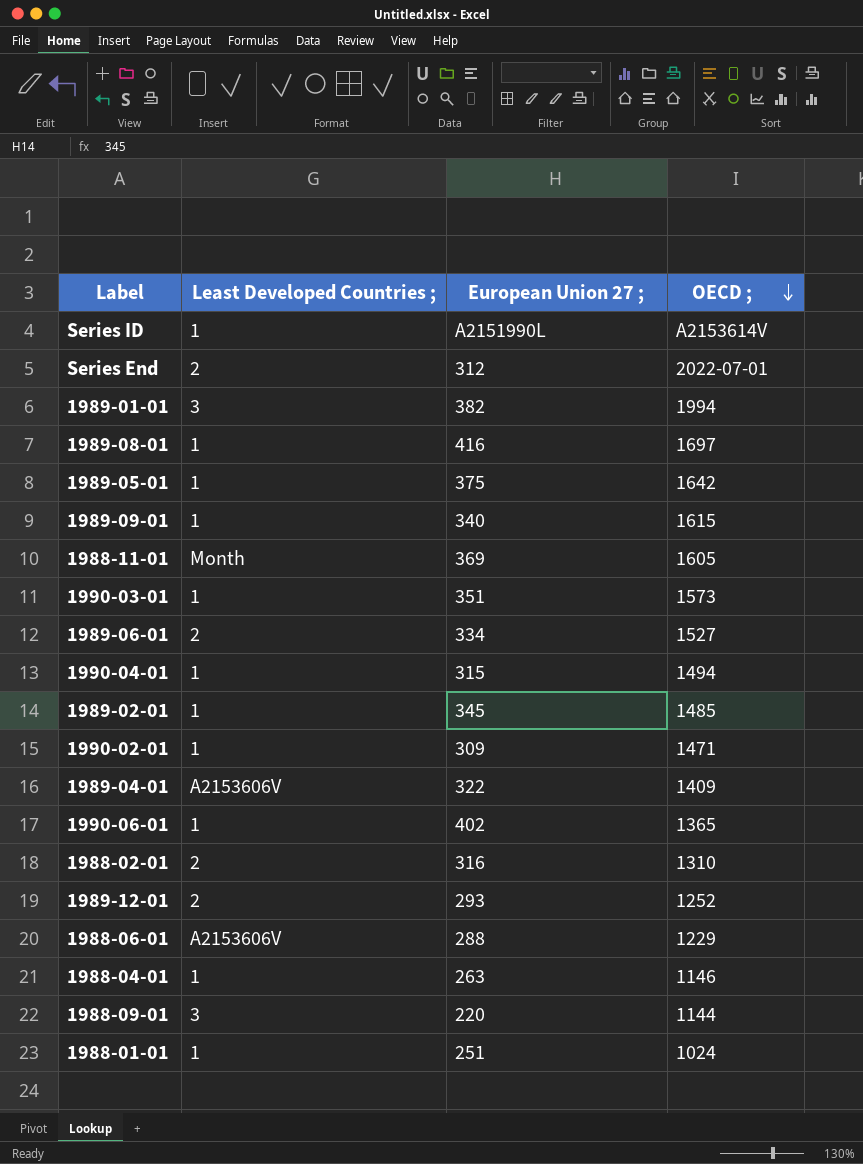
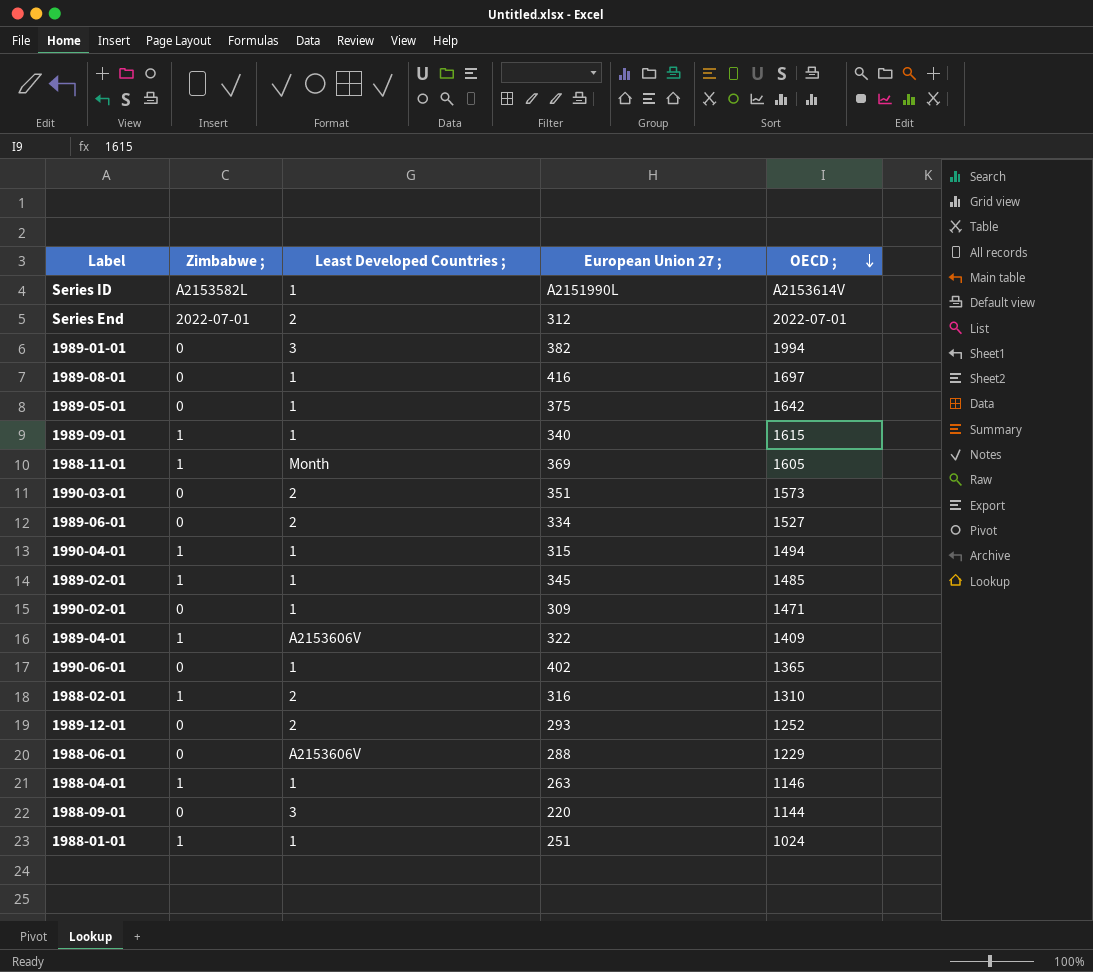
column Zimbabwe ; | position: none -> 2
1990-03-01 | Least Developed Countries ;: 1 -> 2

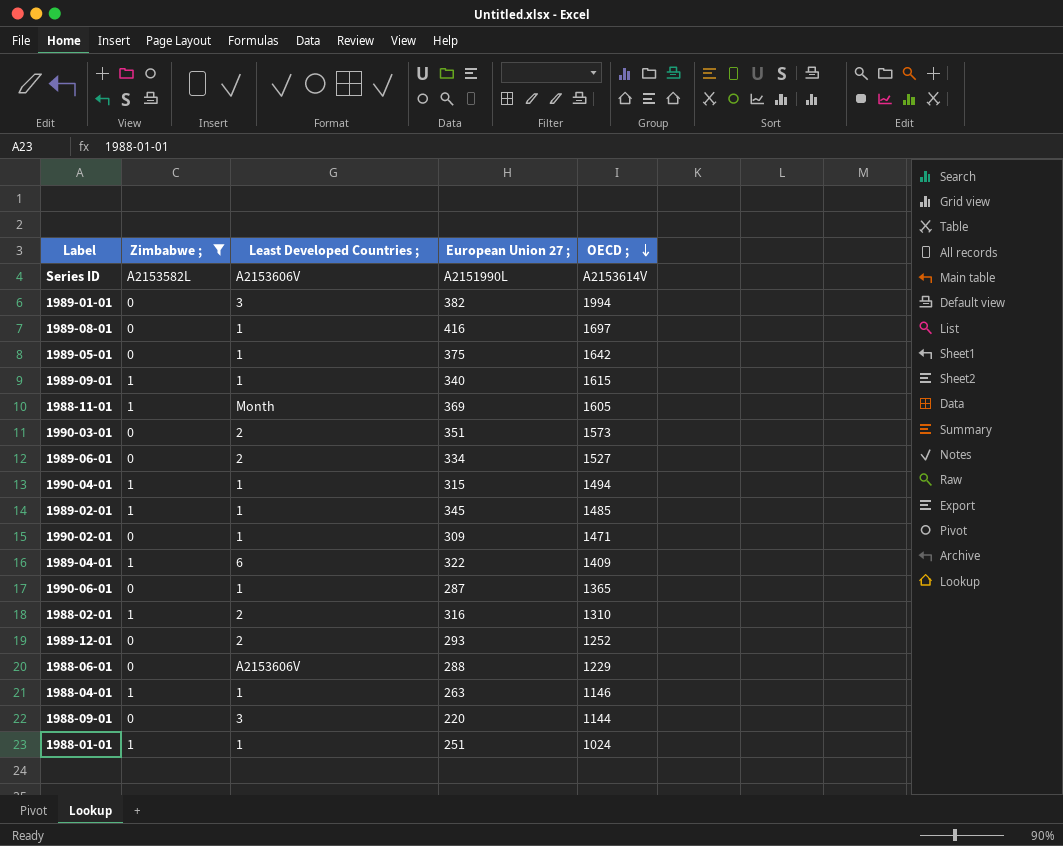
filter: none -> Zimbabwe ; != 2022-07-01
Series ID | Least Developed Countries ;: 1 -> A2153606V
1989-04-01 | Least Developed Countries ;: A2153606V -> 6
1990-06-01 | European Union 27 ;: 402 -> 287

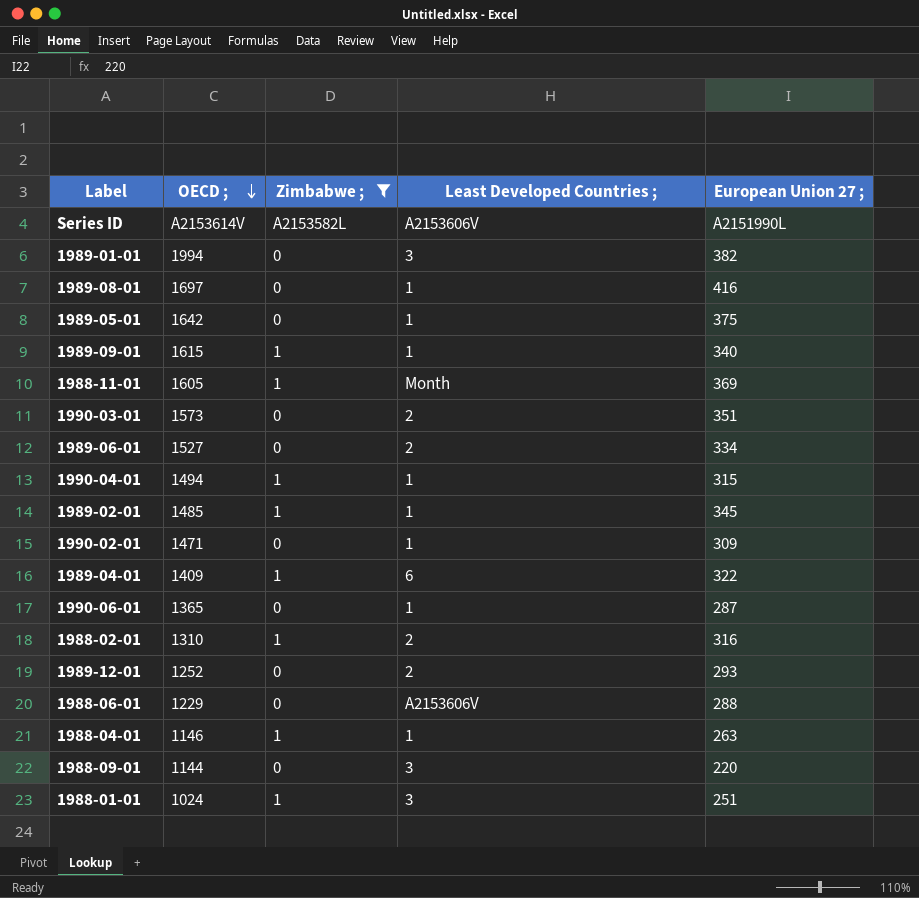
column OECD ; | position: 5 -> 2
1988-01-01 | Least Developed Countries ;: 1 -> 3

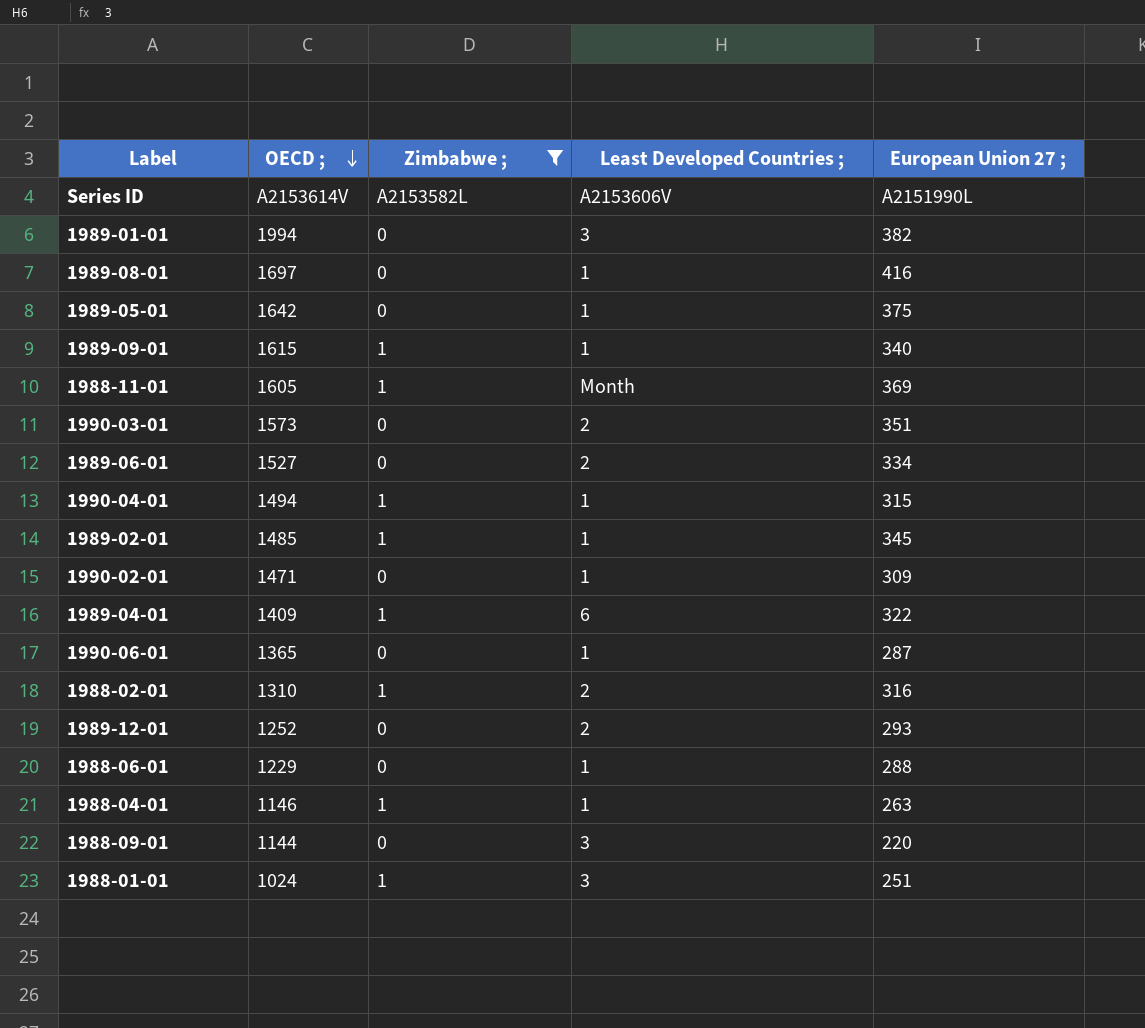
1988-06-01 | Least Developed Countries ;: A2153606V -> 1

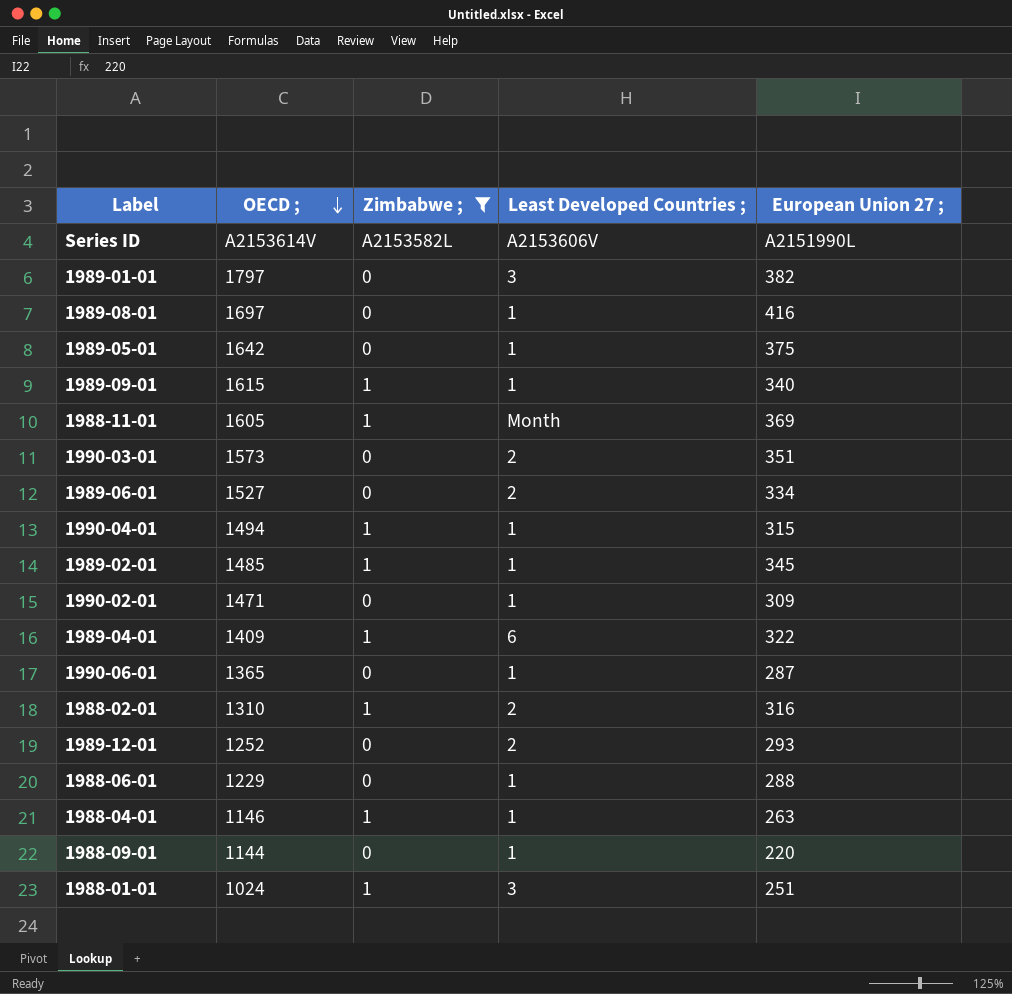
1989-01-01 | OECD ;: 1994 -> 1797
1988-09-01 | Least Developed Countries ;: 3 -> 1

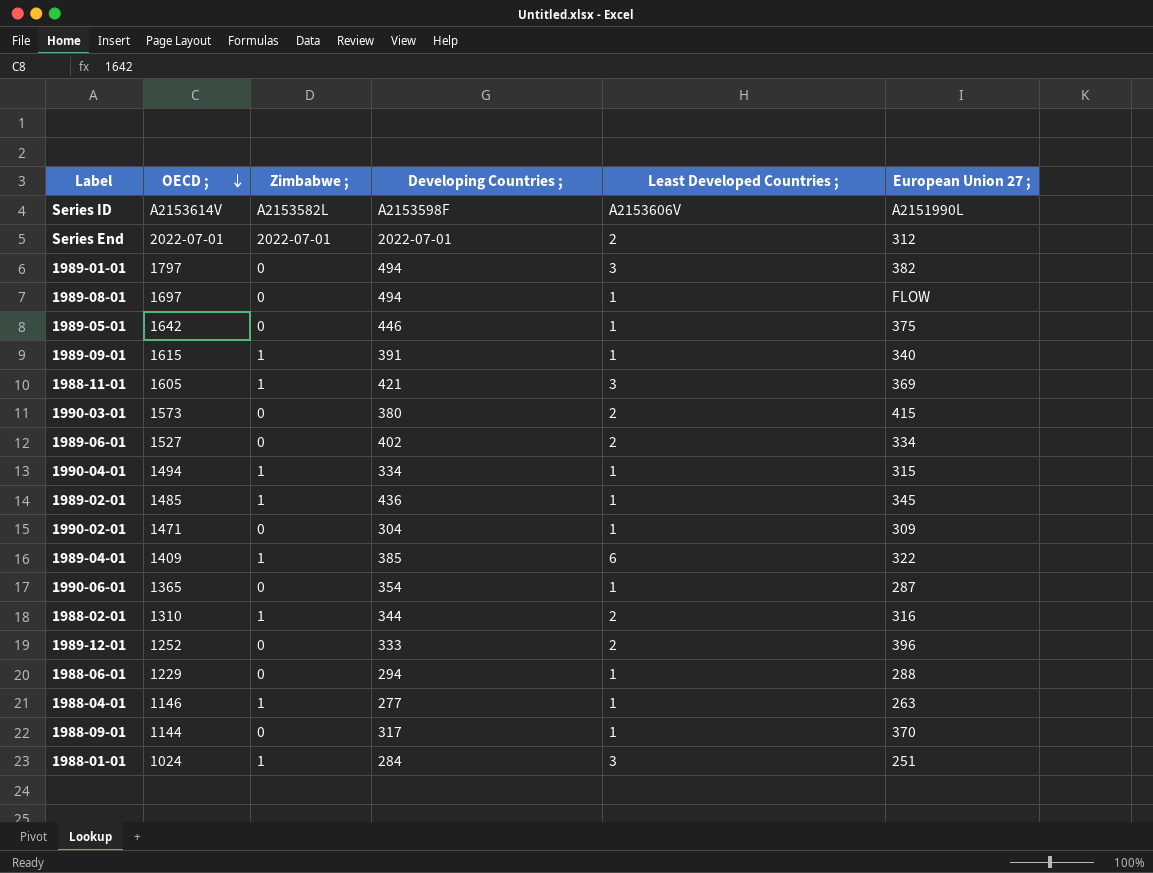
filter: Zimbabwe ; != 2022-07-01 -> none
column Developing Countries ; | position: none -> 4
1989-08-01 | European Union 27 ;: 416 -> FLOW
1988-11-01 | Least Developed Countries ;: Month -> 3
1990-03-01 | European Union 27 ;: 351 -> 415
1989-12-01 | European Union 27 ;: 293 -> 396
1988-09-01 | European Union 27 ;: 220 -> 370

